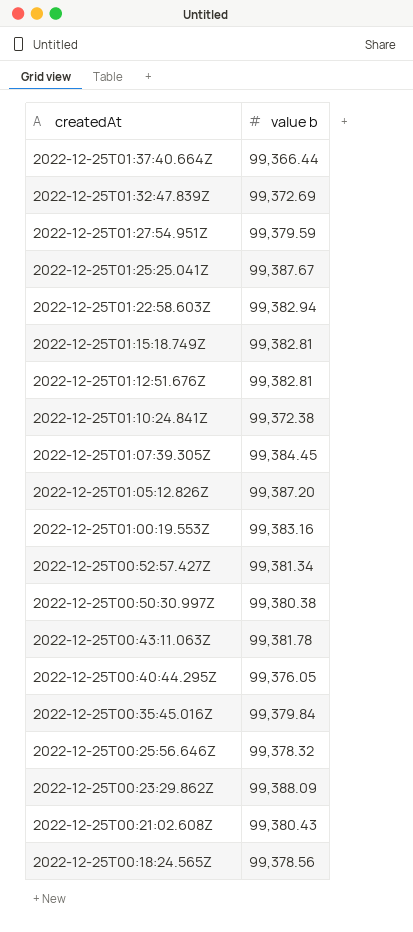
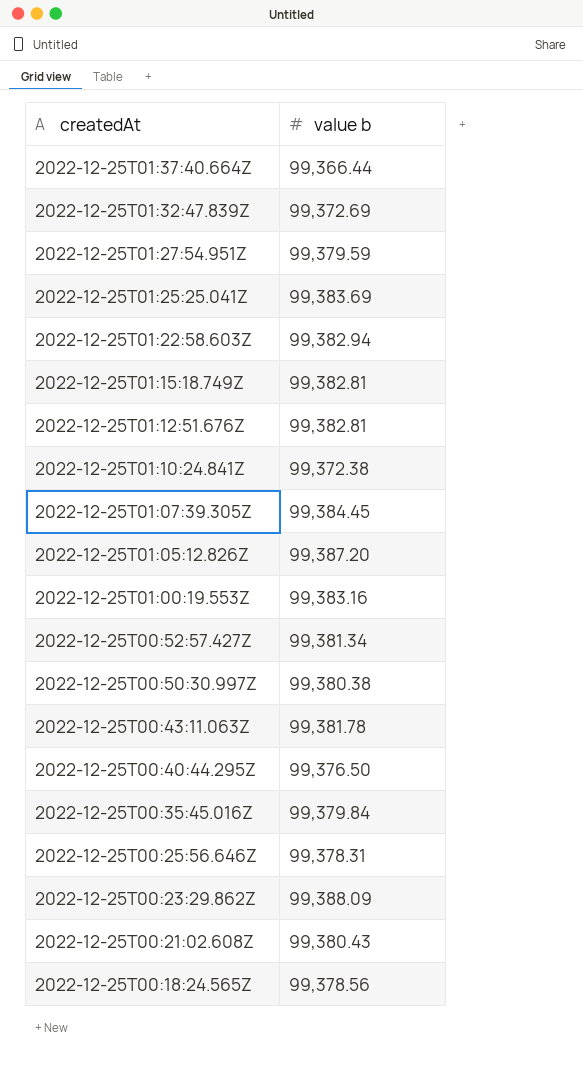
2022-12-25T01:25:25.041Z | value b: 99,387.67 -> 99,383.69
2022-12-25T00:40:44.295Z | value b: 99,376.05 -> 99,376.50
2022-12-25T00:25:56.646Z | value b: 99,378.32 -> 99,378.31

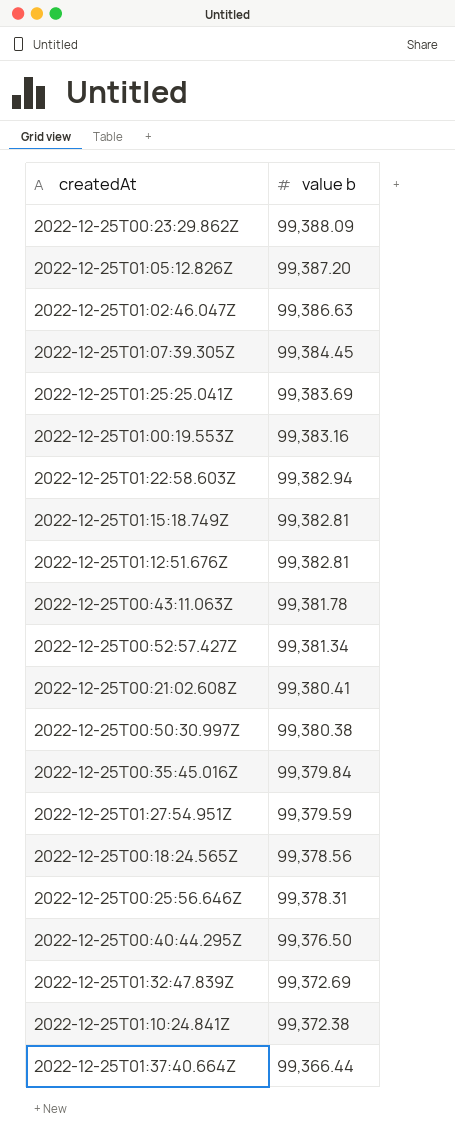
row order: createdAt descending -> value b descending
row 2022-12-25T01:02:46.047Z: none -> 99,386.63
2022-12-25T00:21:02.608Z | value b: 99,380.43 -> 99,380.41

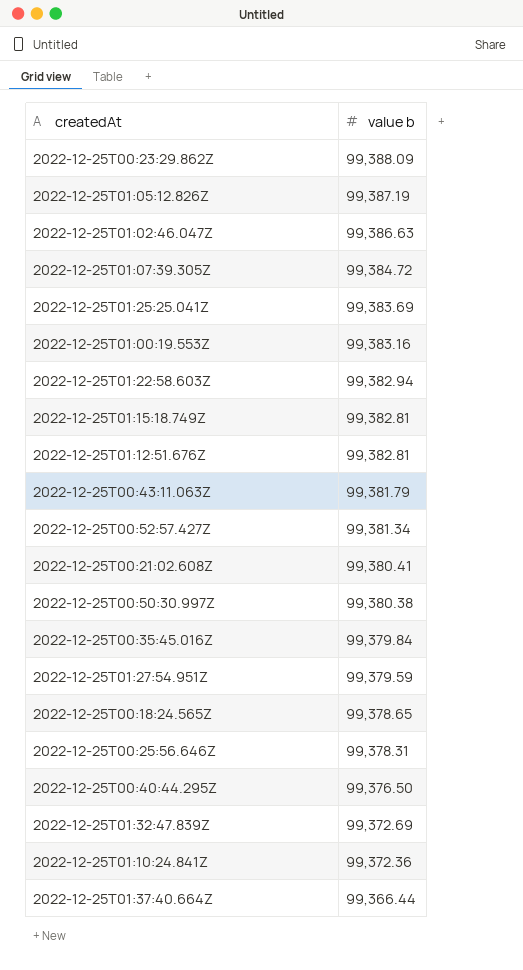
2022-12-25T01:05:12.826Z | value b: 99,387.20 -> 99,387.19
2022-12-25T01:07:39.305Z | value b: 99,384.45 -> 99,384.72
2022-12-25T00:43:11.063Z | value b: 99,381.78 -> 99,381.79
2022-12-25T00:18:24.565Z | value b: 99,378.56 -> 99,378.65
2022-12-25T01:10:24.841Z | value b: 99,372.38 -> 99,372.36

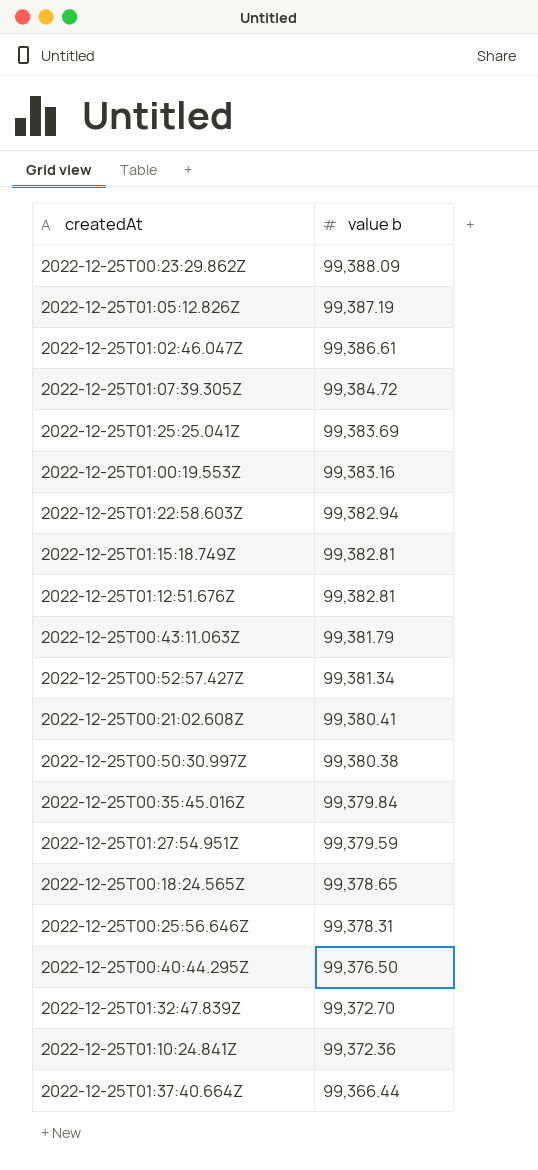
2022-12-25T01:02:46.047Z | value b: 99,386.63 -> 99,386.61
2022-12-25T01:32:47.839Z | value b: 99,372.69 -> 99,372.70

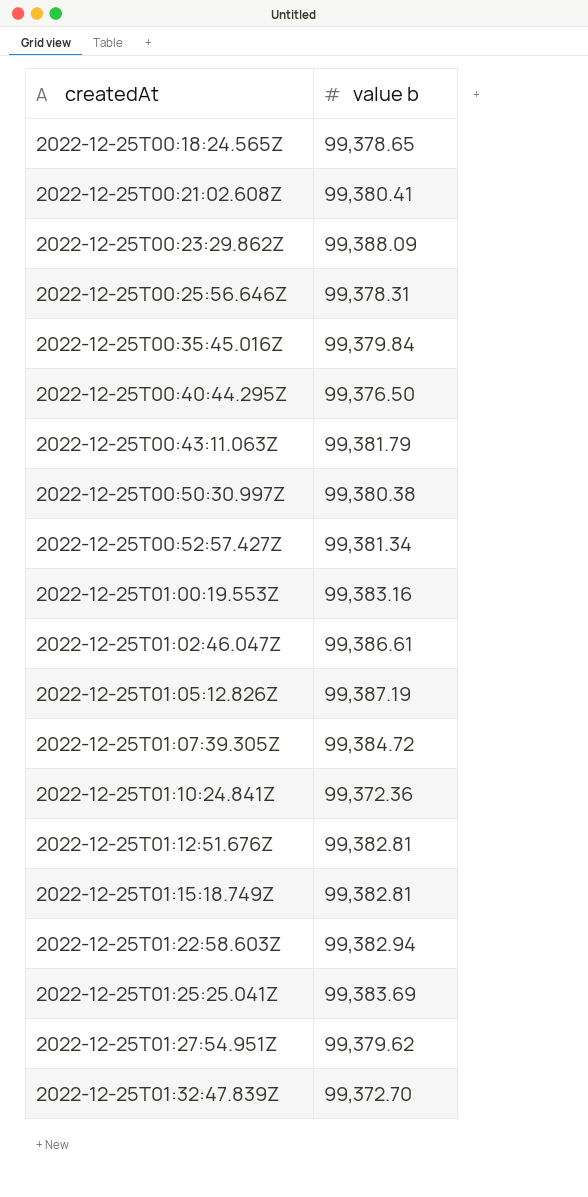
row order: value b descending -> createdAt ascending
row 2022-12-25T01:37:40.664Z: 99,366.44 -> none
2022-12-25T01:27:54.951Z | value b: 99,379.59 -> 99,379.62

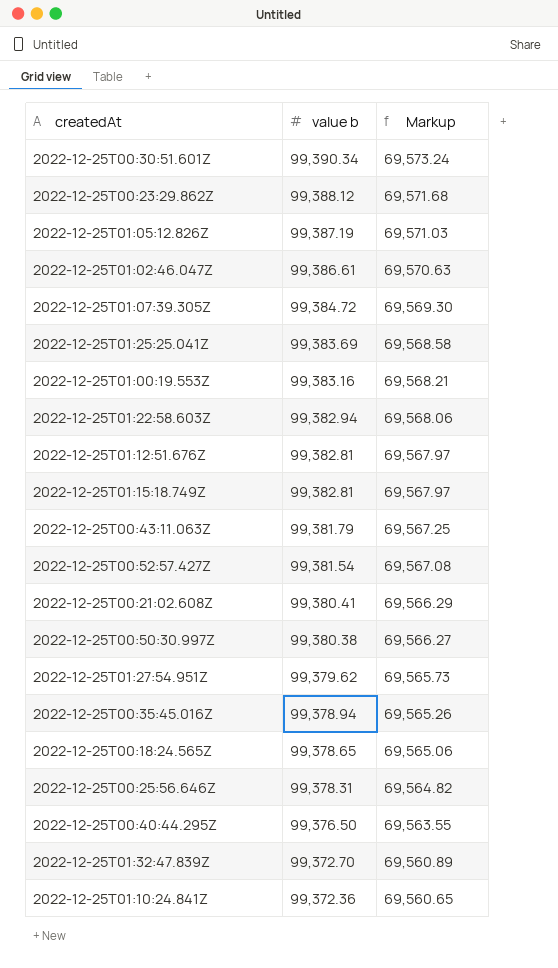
row order: createdAt ascending -> value b descending
column Markup | formula: none -> [value b] * 0.7
row 2022-12-25T00:30:51.601Z: none -> 99,390.34 | 69,573.24
2022-12-25T00:23:29.862Z | value b: 99,388.09 -> 99,388.12
2022-12-25T00:52:57.427Z | value b: 99,381.34 -> 99,381.54
2022-12-25T00:35:45.016Z | value b: 99,379.84 -> 99,378.94

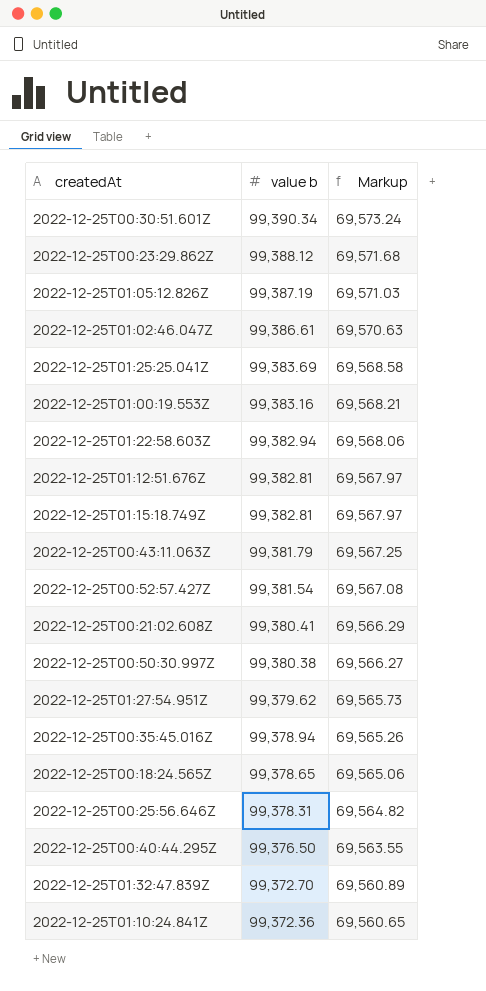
row 2022-12-25T01:07:39.305Z: 99,384.72 | 69,569.30 -> none

